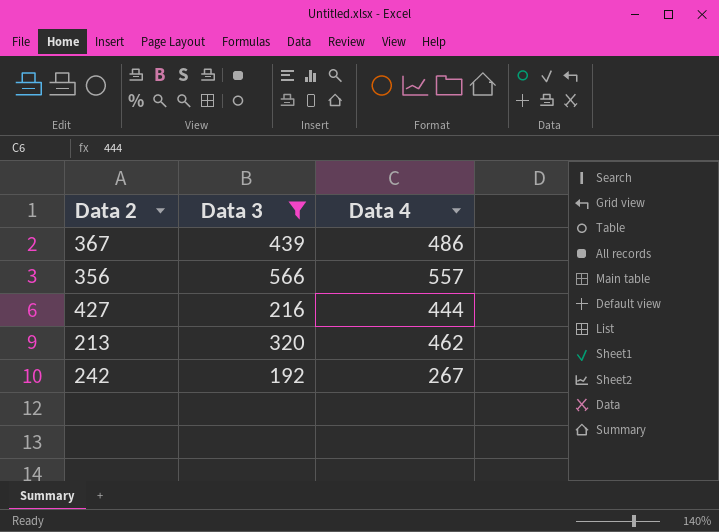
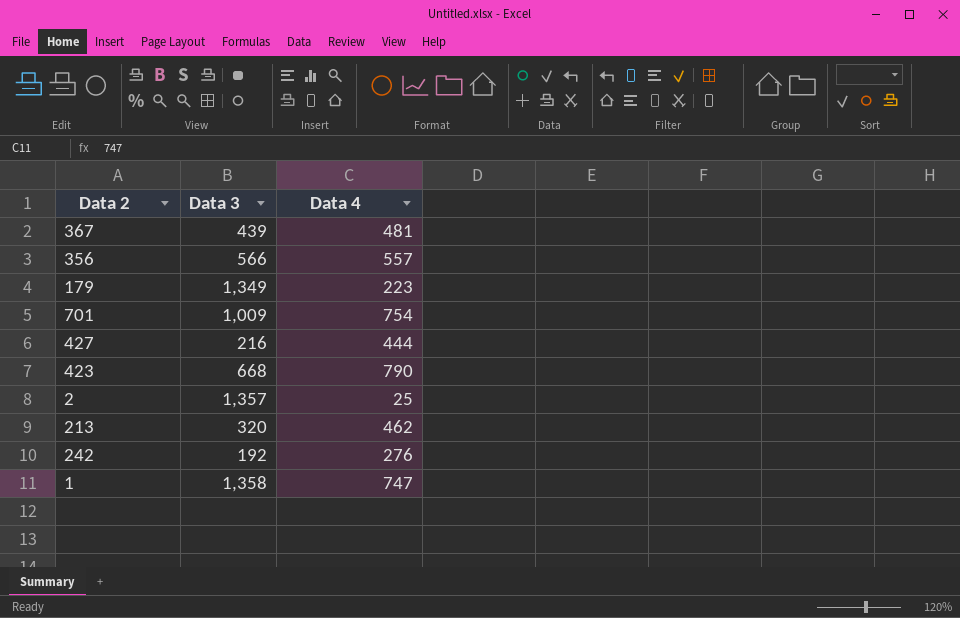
filter: Data 3 <= 566 -> none
367 | Data 4: 486 -> 481
242 | Data 4: 267 -> 276

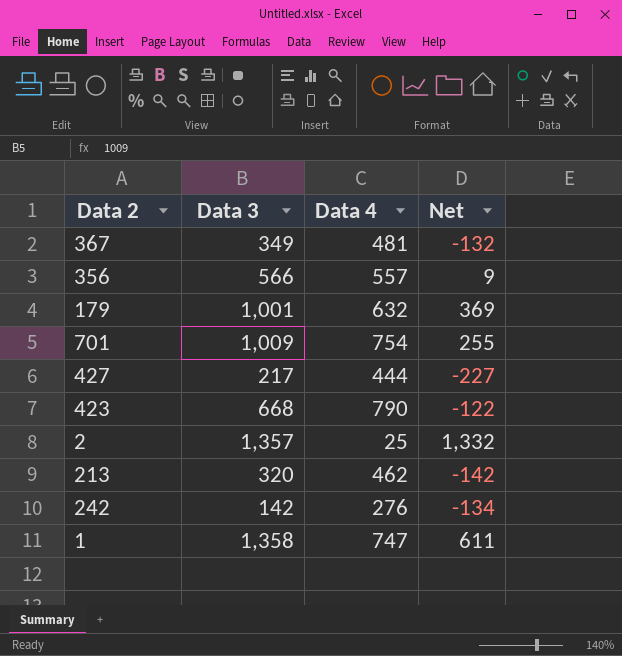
column Net | formula: none -> [Data 3] - [Data 4]
367 | Data 3: 439 -> 349
179 | Data 3: 1,349 -> 1,001
179 | Data 4: 223 -> 632
427 | Data 3: 216 -> 217
242 | Data 3: 192 -> 142

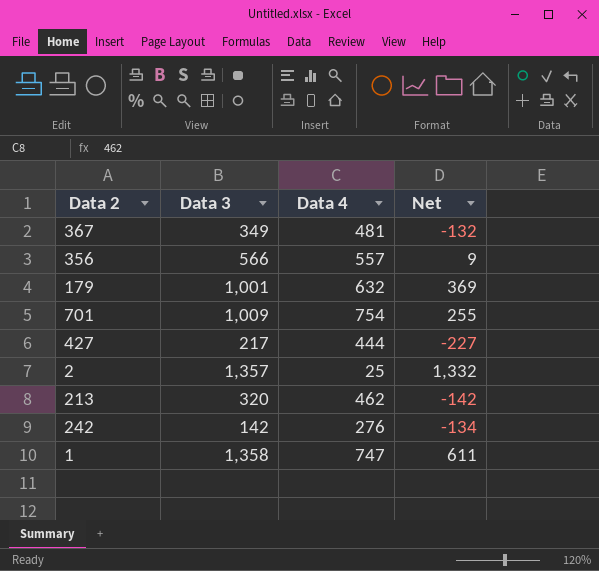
row 423: 668 | 790 | -122 -> none

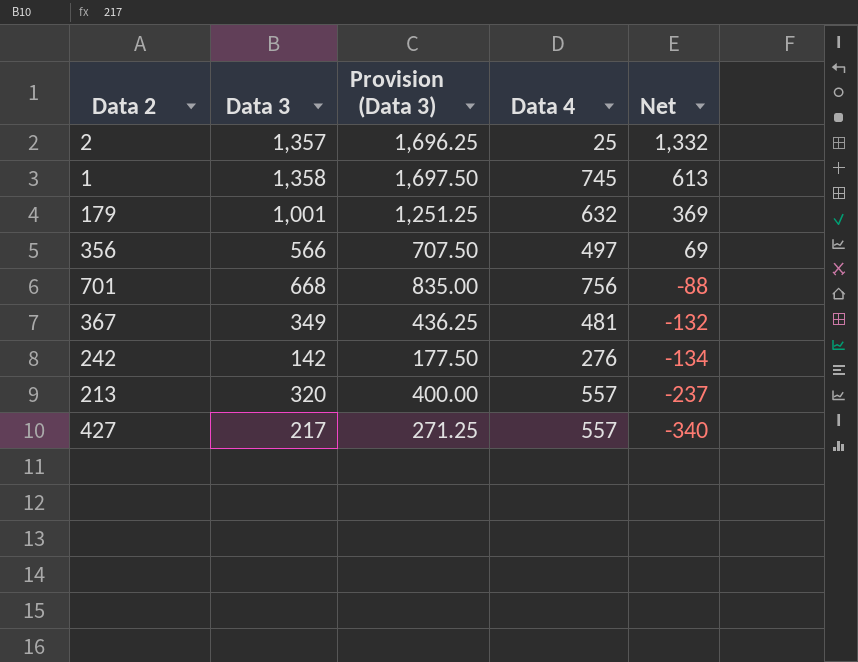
row order: none -> Net descending
column Provision (Data 3) | formula: none -> [Data 3] * 1.25
1 | Data 4: 747 -> 745
1 | Net: 611 -> 613
356 | Data 4: 557 -> 497
356 | Net: 9 -> 69
701 | Data 3: 1,009 -> 668
701 | Data 4: 754 -> 756
701 | Net: 255 -> -88
213 | Data 4: 462 -> 557
213 | Net: -142 -> -237
427 | Data 4: 444 -> 557
427 | Net: -227 -> -340

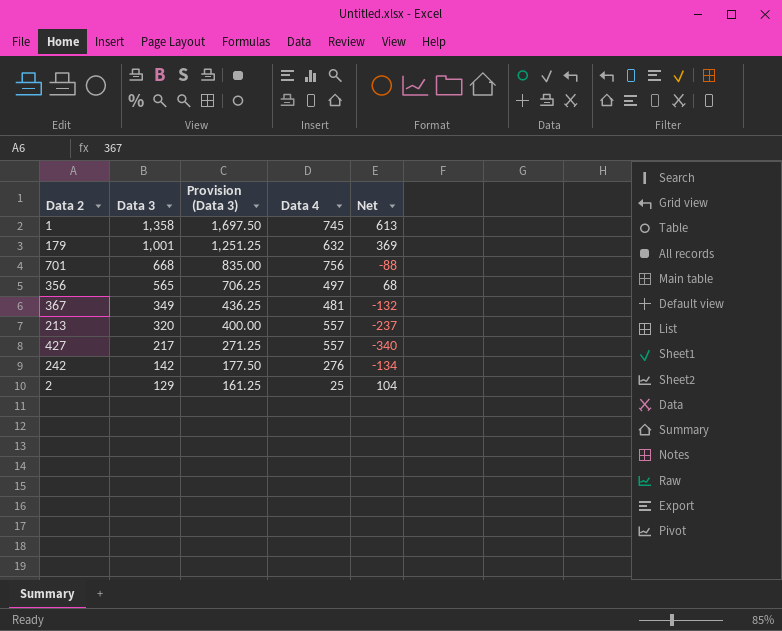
row order: Net descending -> Data 3 descending
356 | Data 3: 566 -> 565
356 | Provision (Data 3): 707.50 -> 706.25
356 | Net: 69 -> 68
2 | Data 3: 1,357 -> 129
2 | Provision (Data 3): 1,696.25 -> 161.25
2 | Net: 1,332 -> 104

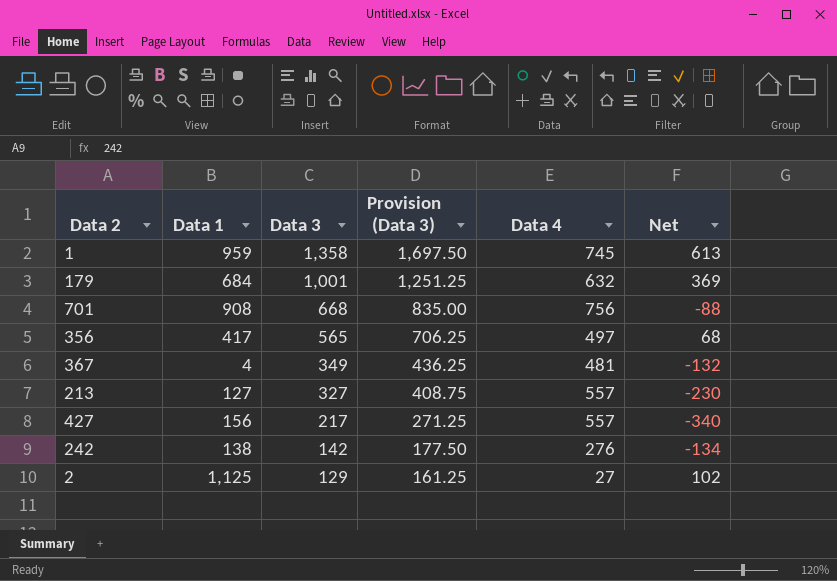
column Data 1 | position: none -> 2
213 | Data 3: 320 -> 327
213 | Provision (Data 3): 400.00 -> 408.75
213 | Net: -237 -> -230
2 | Data 4: 25 -> 27
2 | Net: 104 -> 102

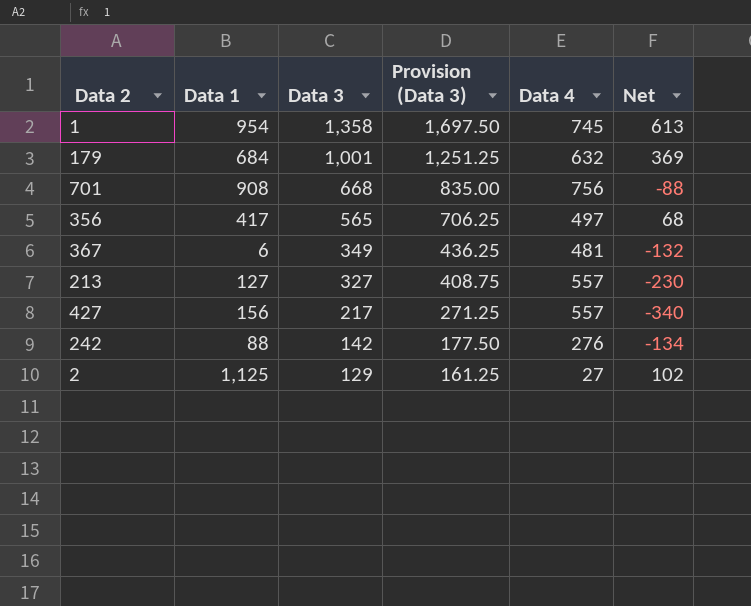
1 | Data 1: 959 -> 954
367 | Data 1: 4 -> 6
242 | Data 1: 138 -> 88

